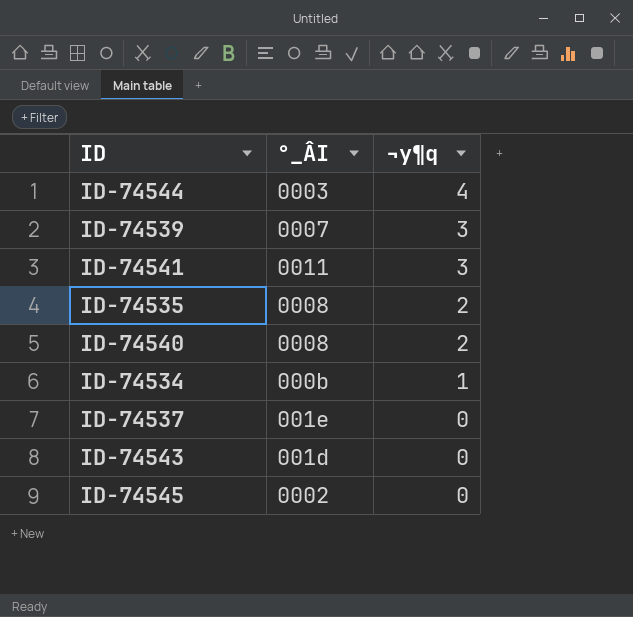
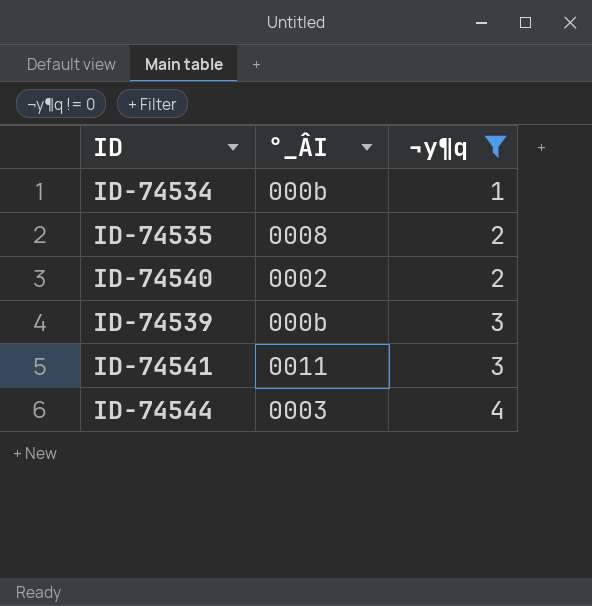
filter: none -> ¬y¶q != 0
row order: ¬y¶q descending -> ¬y¶q ascending
ID-74540 | °_ÂI: 0008 -> 0002
ID-74539 | °_ÂI: 0007 -> 000b

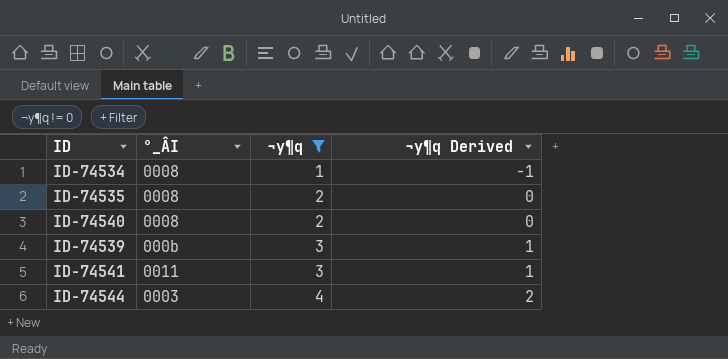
column ¬y¶q Derived | formula: none -> [¬y¶q] - 2
ID-74534 | °_ÂI: 000b -> 0008
ID-74540 | °_ÂI: 0002 -> 0008

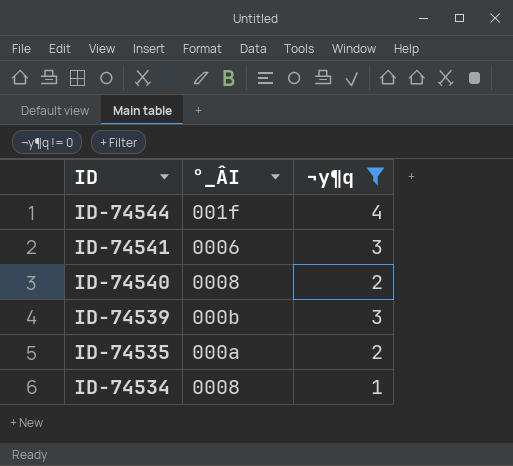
row order: ¬y¶q ascending -> ID descending
column ¬y¶q Derived | formula: [¬y¶q] - 2 -> none
ID-74544 | °_ÂI: 0003 -> 001f
ID-74541 | °_ÂI: 0011 -> 0006
ID-74535 | °_ÂI: 0008 -> 000a

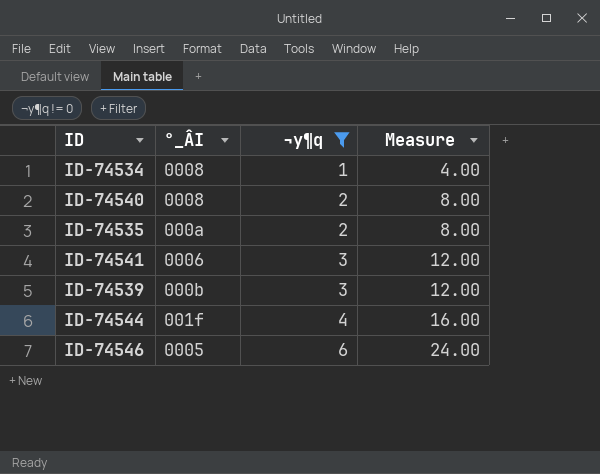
row order: ID descending -> ¬y¶q ascending
column Measure | formula: none -> [¬y¶q] * 4
row ID-74546: none -> 0005 | 6 | 24.00

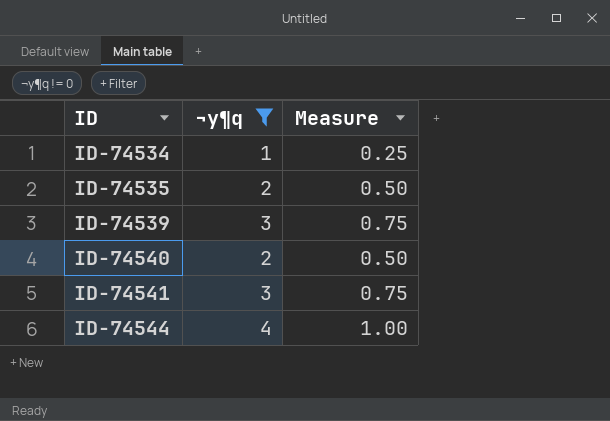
row order: ¬y¶q ascending -> ID ascending
column °_ÂI | position: 2 -> none
column Measure | formula: [¬y¶q] * 4 -> [¬y¶q] * 0.25
row ID-74546: 0005 | 6 | 24.00 -> none

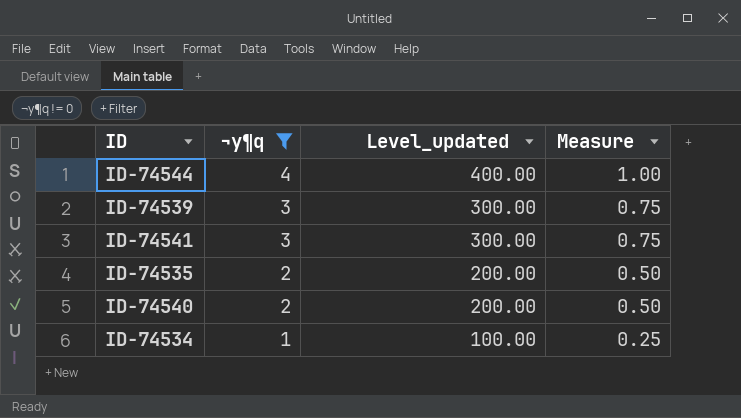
row order: ID ascending -> ¬y¶q descending
column Level_updated | formula: none -> [¬y¶q] * 100

